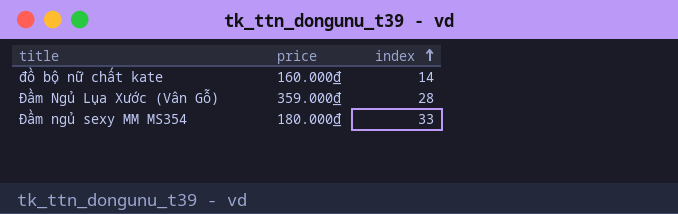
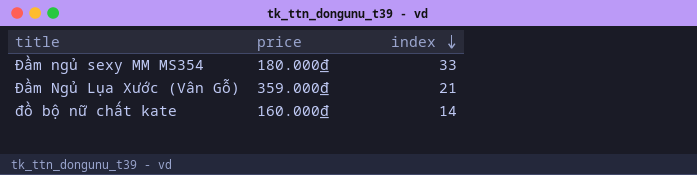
row order: index ascending -> index descending
Đầm Ngủ Lụa Xước (Vân Gỗ) | index: 28 -> 21

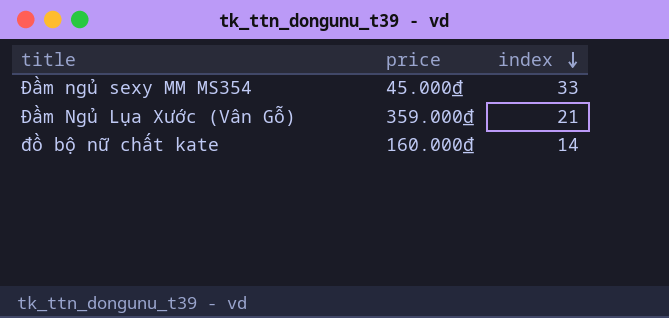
Đầm ngủ sexy MM MS354 | price: 180.000₫ -> 45.000₫

